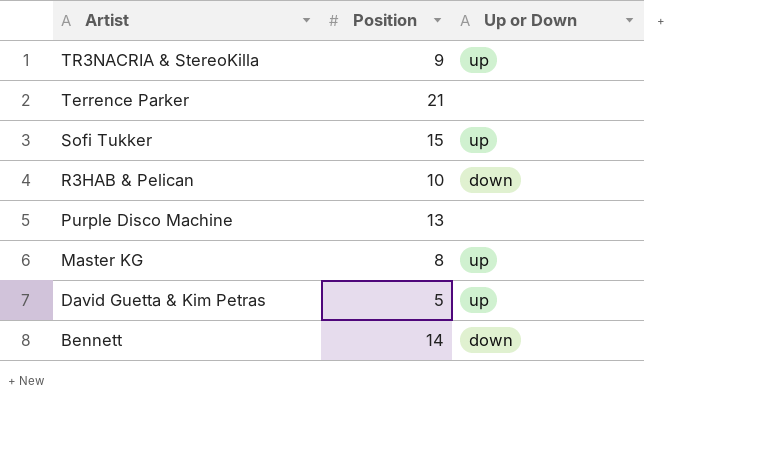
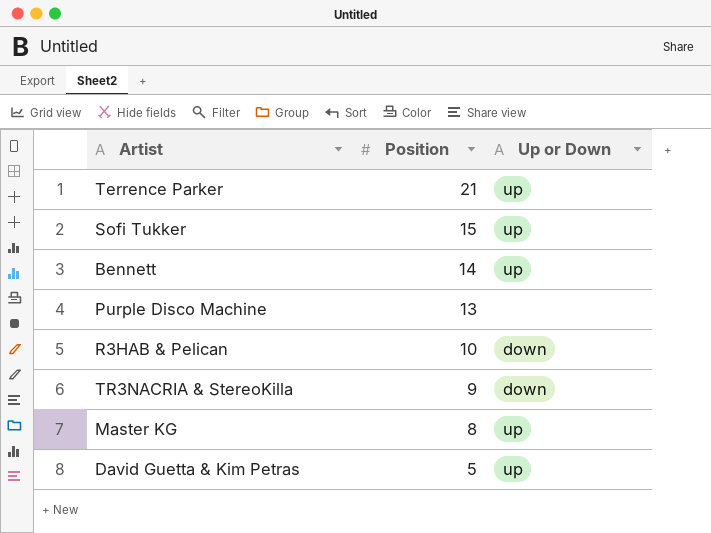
row order: Artist descending -> Position descending
Terrence Parker | Up or Down: none -> up
Bennett | Up or Down: down -> up
TR3NACRIA & StereoKilla | Up or Down: up -> down

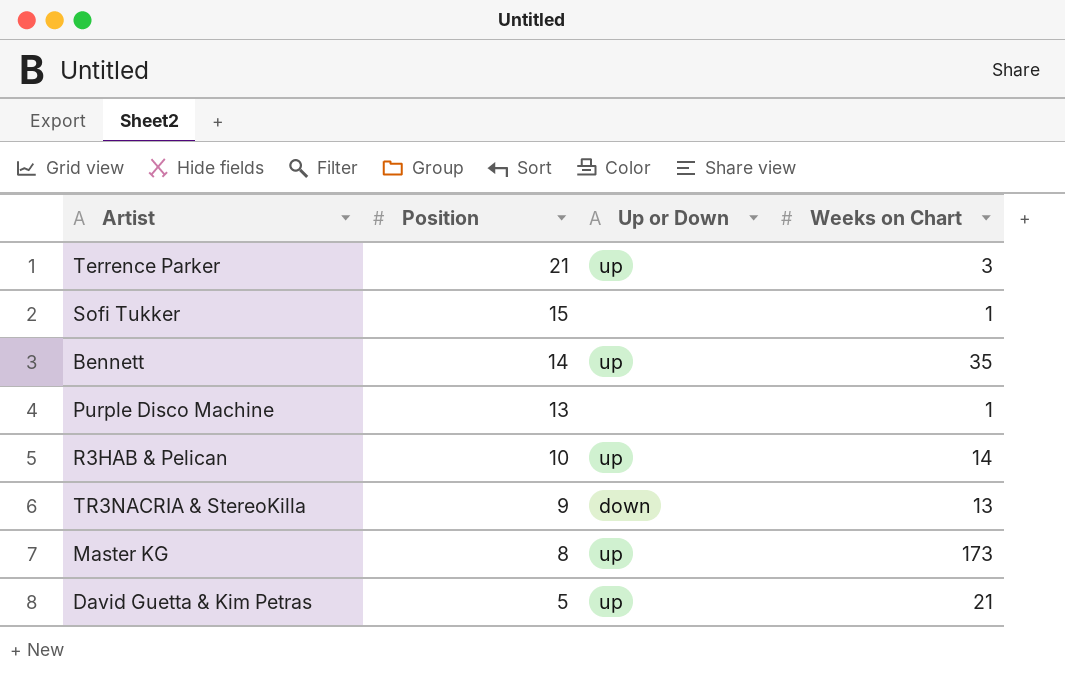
column Weeks on Chart | position: none -> 4
Sofi Tukker | Up or Down: up -> none
R3HAB & Pelican | Up or Down: down -> up

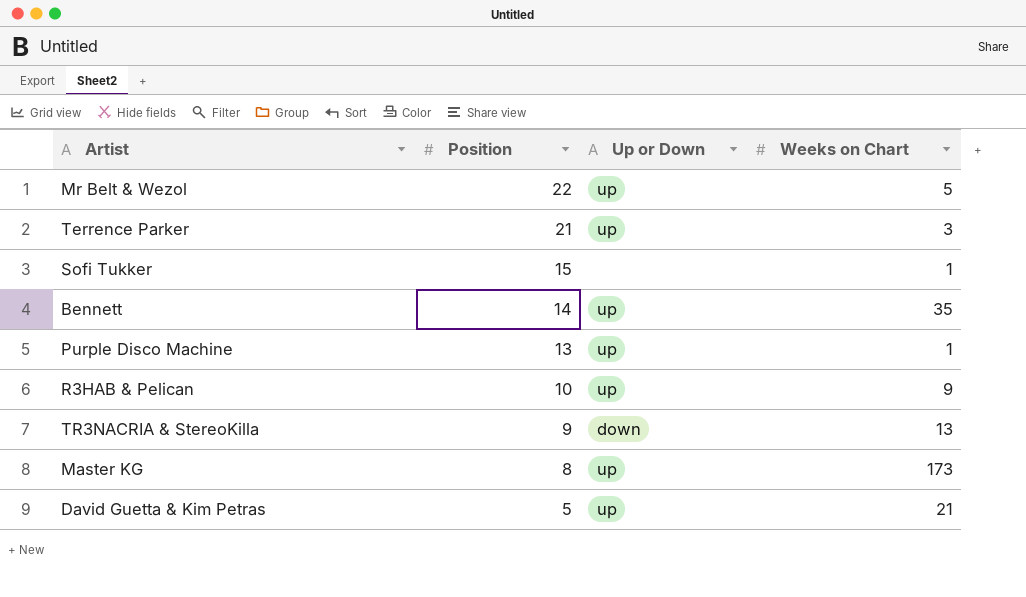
row Mr Belt & Wezol: none -> 22 | up | 5
Purple Disco Machine | Up or Down: none -> up
R3HAB & Pelican | Weeks on Chart: 14 -> 9

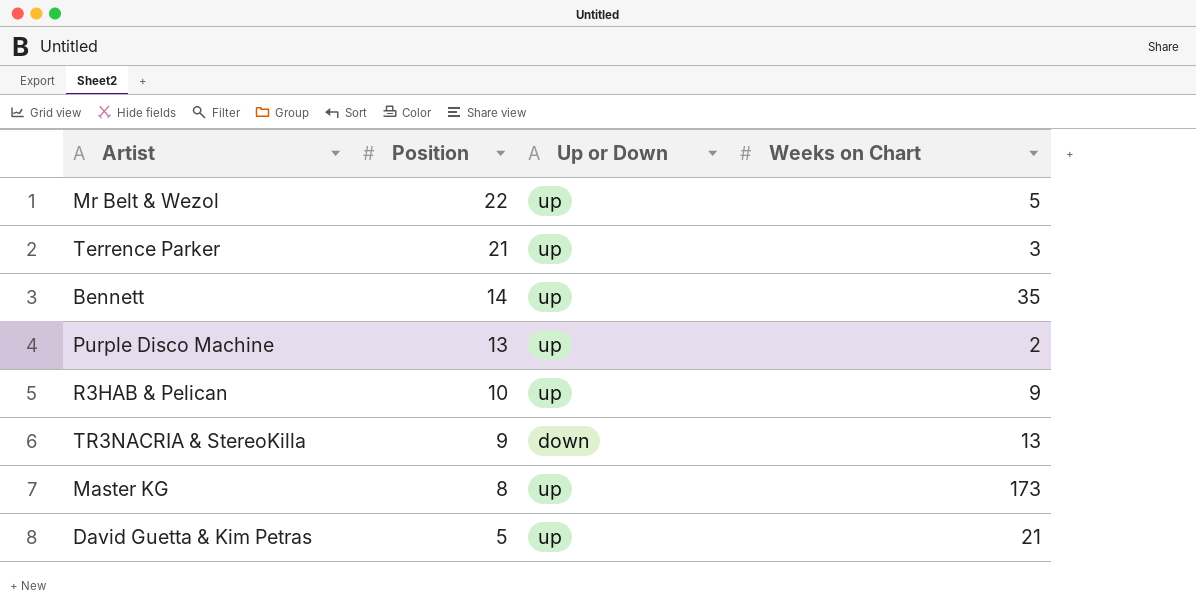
row Sofi Tukker: 15 | none | 1 -> none
Purple Disco Machine | Weeks on Chart: 1 -> 2

